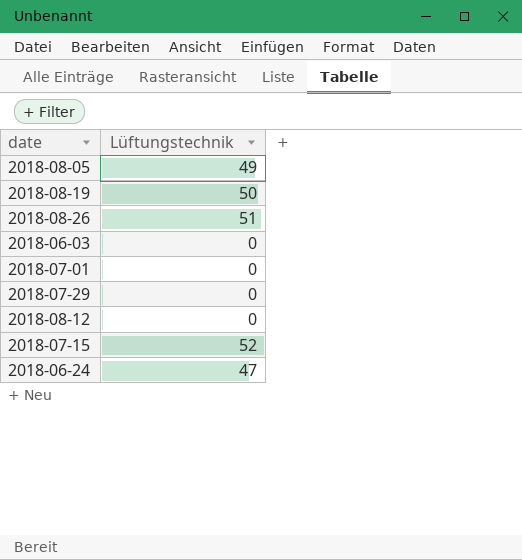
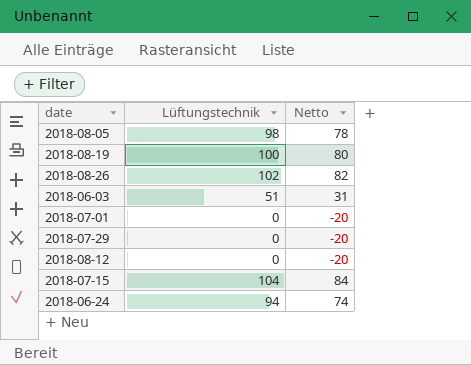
column Netto | formula: none -> [Lüftungstechnik] - 20
2018-08-05 | Lüftungstechnik: 49 -> 98
2018-08-19 | Lüftungstechnik: 50 -> 100
2018-08-26 | Lüftungstechnik: 51 -> 102
2018-06-03 | Lüftungstechnik: 0 -> 51
2018-07-15 | Lüftungstechnik: 52 -> 104
2018-06-24 | Lüftungstechnik: 47 -> 94

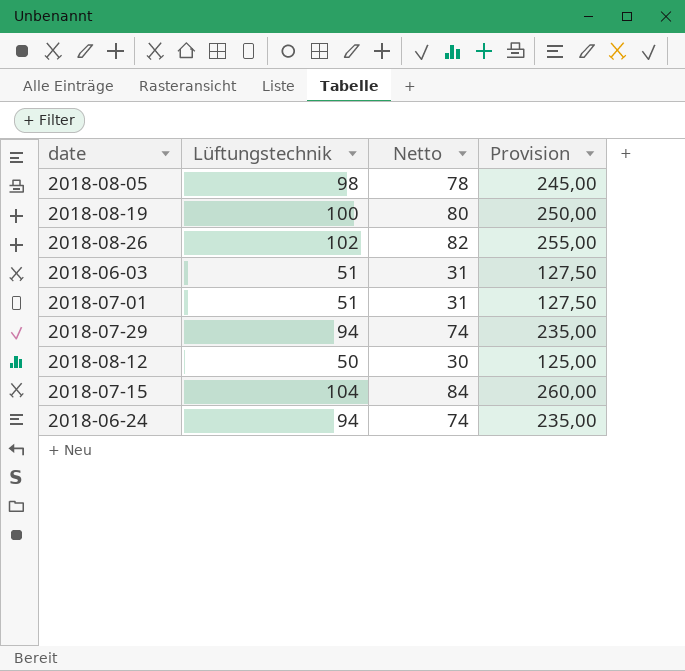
column Provision | formula: none -> [Lüftungstechnik] * 2,5
2018-07-01 | Lüftungstechnik: 0 -> 51
2018-07-01 | Netto: -20 -> 31
2018-07-29 | Lüftungstechnik: 0 -> 94
2018-07-29 | Netto: -20 -> 74
2018-08-12 | Lüftungstechnik: 0 -> 50
2018-08-12 | Netto: -20 -> 30

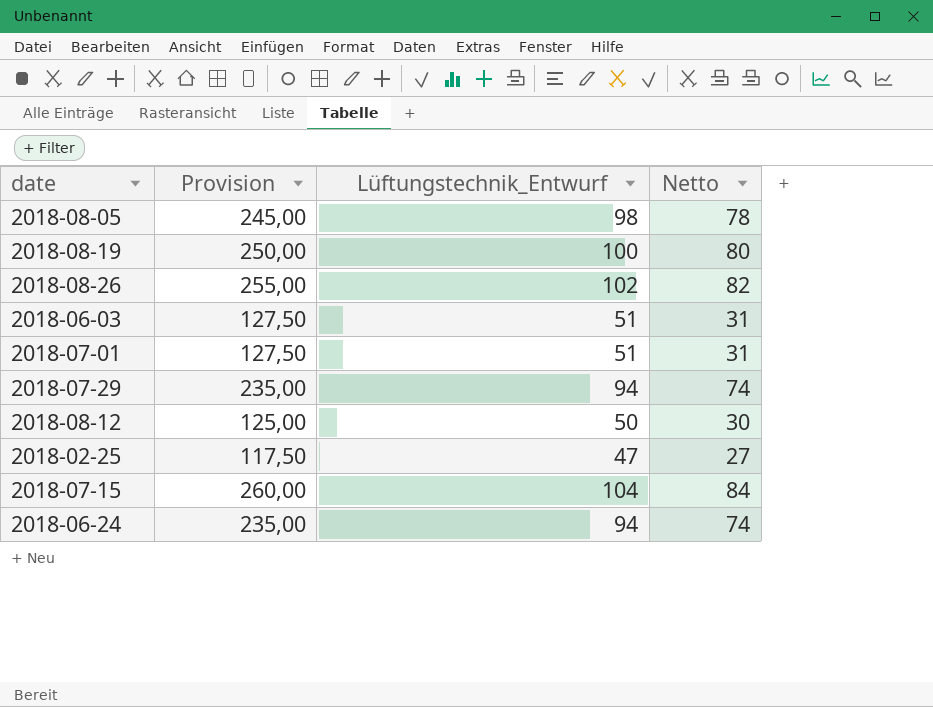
column Provision | position: 4 -> 2
column name: Lüftungstechnik -> Lüftungstechnik_Entwurf
row 2018-02-25: none -> 117,50 | 47 | 27

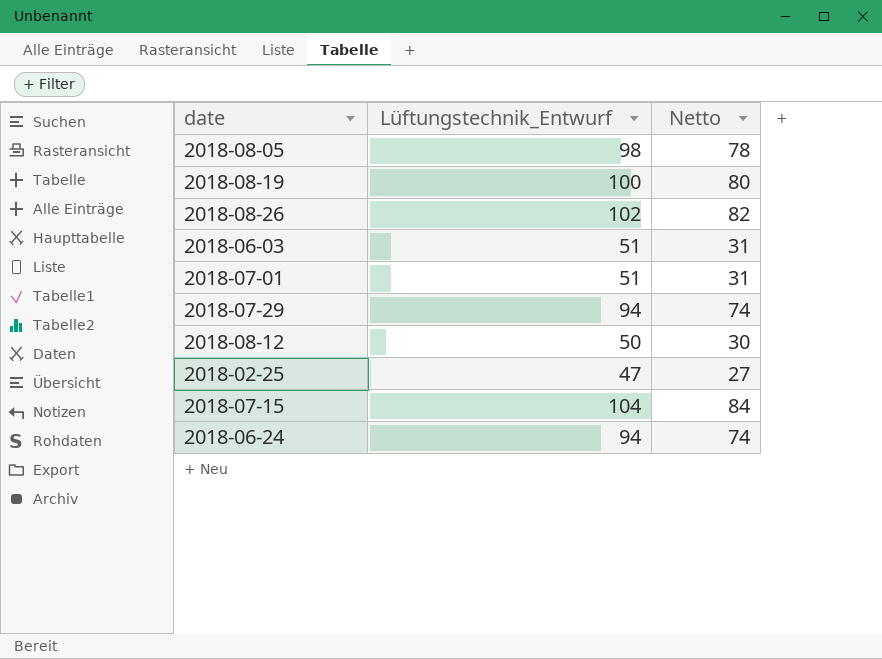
column Provision | formula: [Lüftungstechnik_Entwurf] * 2,5 -> none

